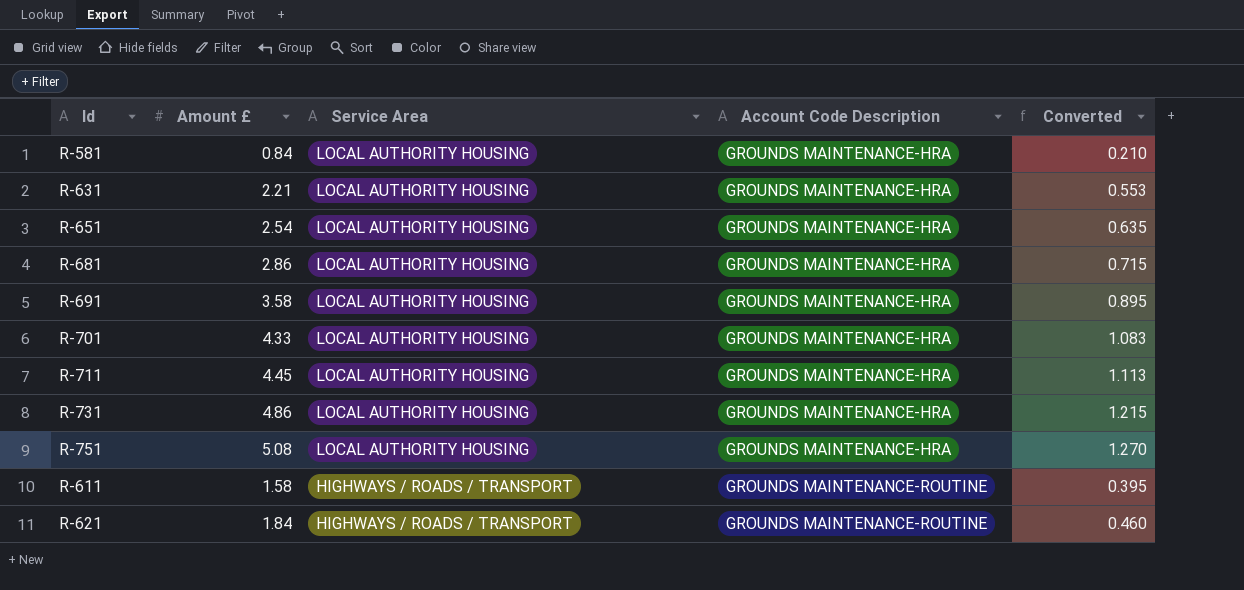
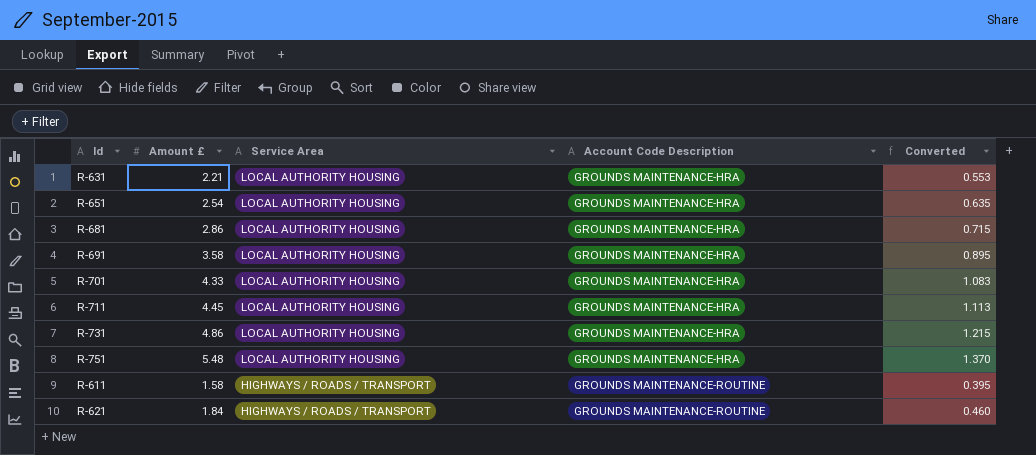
row R-581: 0.84 | LOCAL AUTHORITY HOUSING | GROUNDS MAINTENANCE-HRA | 0.210 -> none
R-751 | Amount £: 5.08 -> 5.48
R-751 | Converted: 1.270 -> 1.370

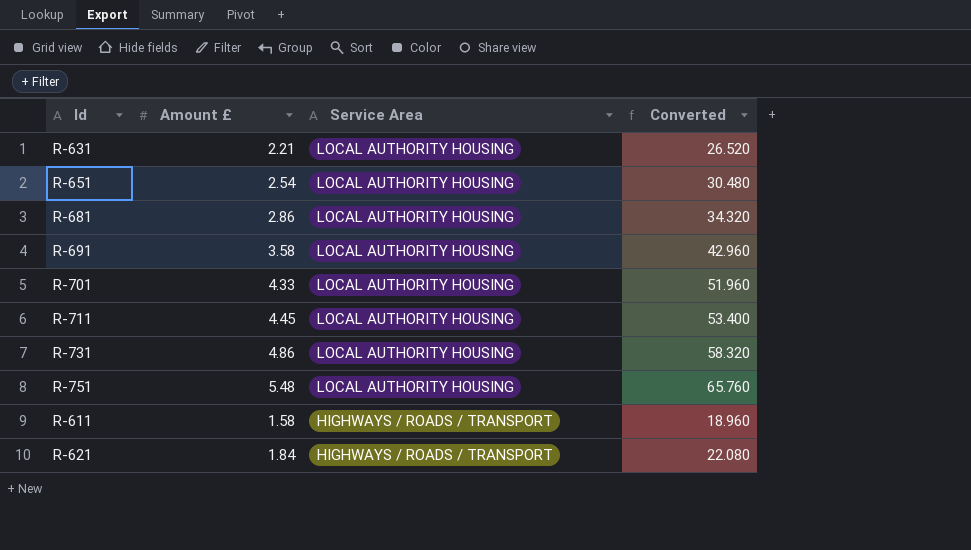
column Account Code Description | position: 4 -> none
column Converted | formula: [Amount £] * 0.25 -> [Amount £] * 12

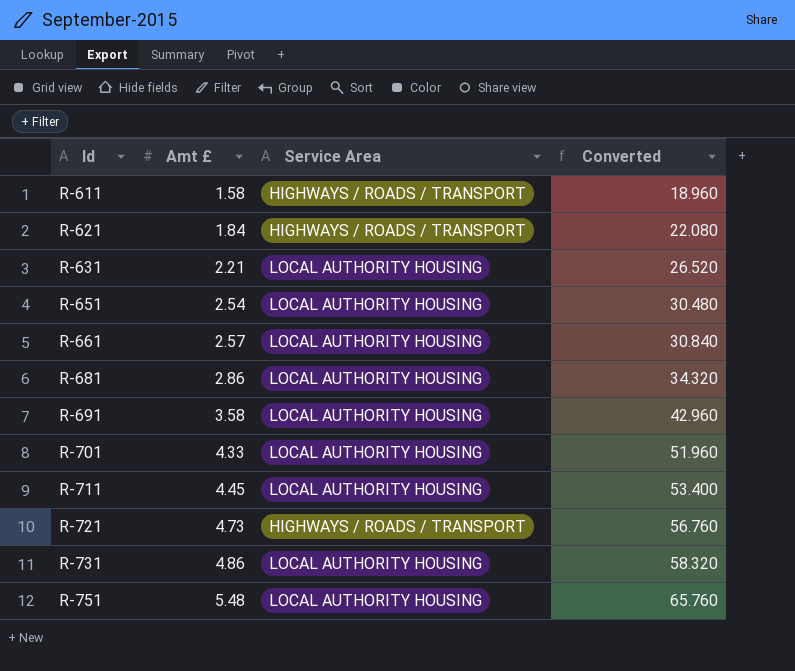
row order: Service Area descending -> Id ascending
column name: Amount £ -> Amt £
row R-661: none -> 2.57 | LOCAL AUTHORITY HOUSING | 30.840
row R-721: none -> 4.73 | HIGHWAYS / ROADS / TRANSPORT | 56.760

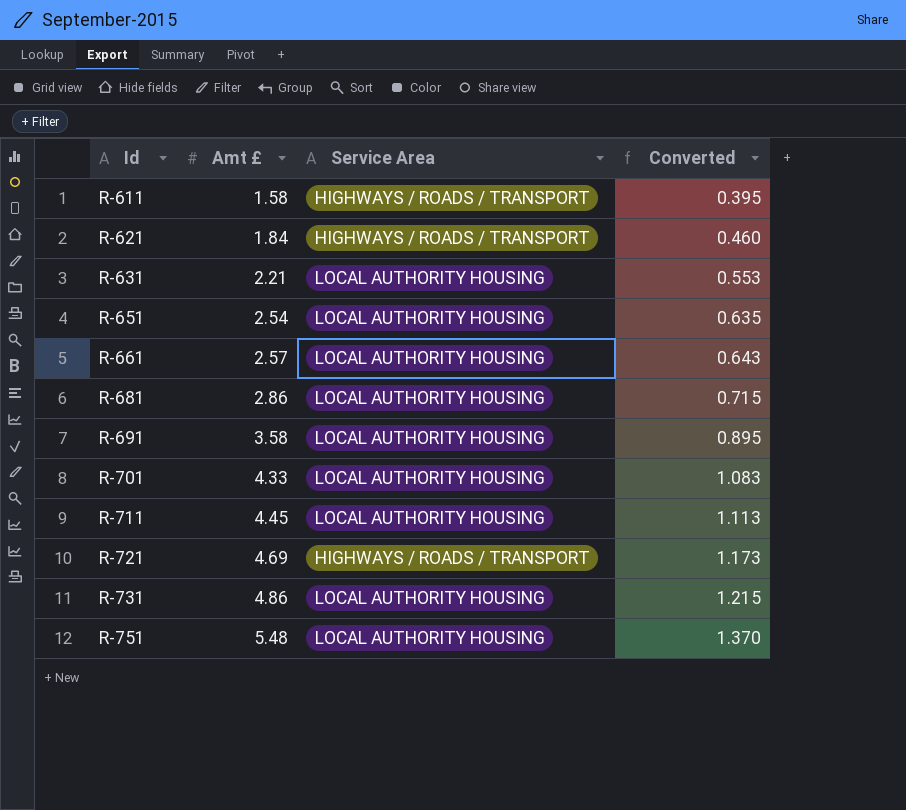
column Converted | formula: [Amt £] * 12 -> [Amt £] * 0.25
R-721 | Amt £: 4.73 -> 4.69

